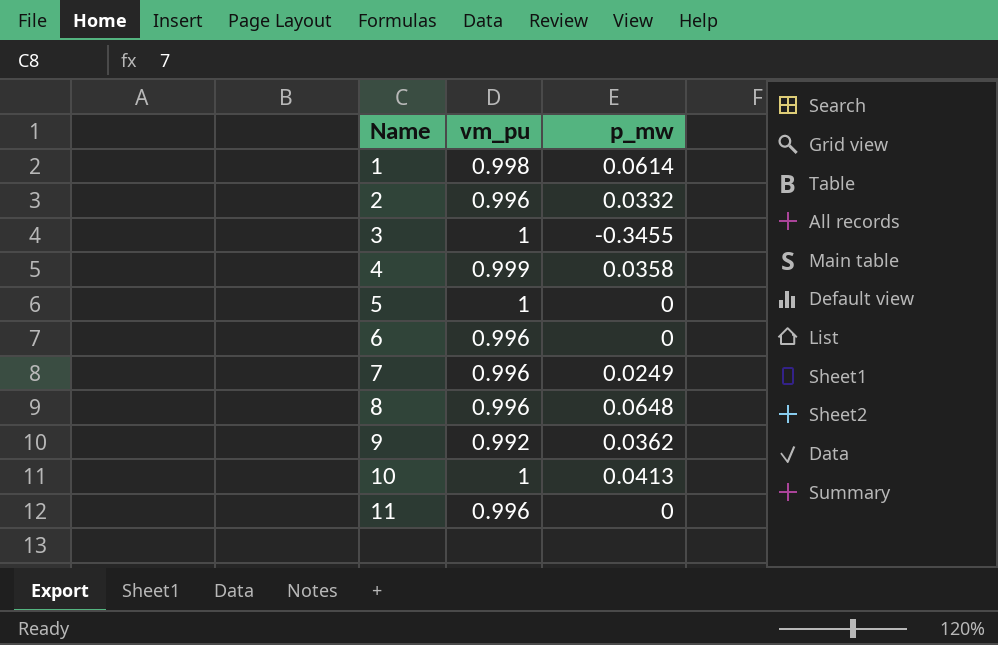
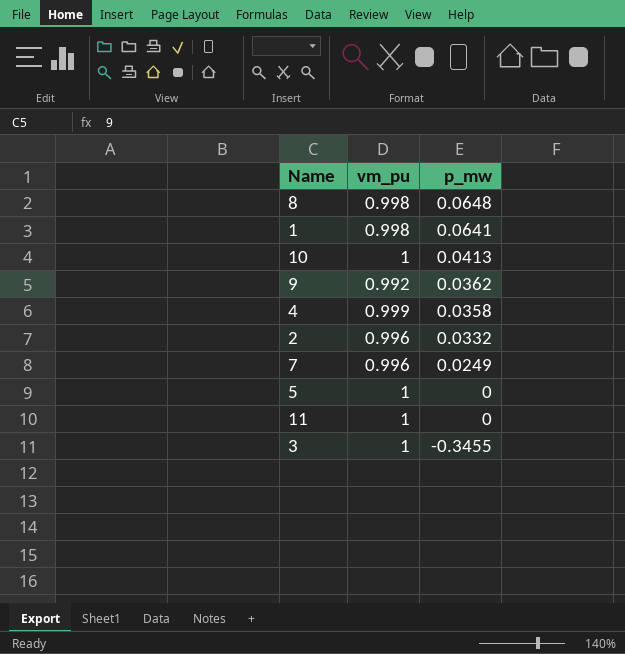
row order: Name ascending -> p_mw descending
row 6: 0.996 | 0 -> none
8 | vm_pu: 0.996 -> 0.998
1 | p_mw: 0.0614 -> 0.0641
11 | vm_pu: 0.996 -> 1

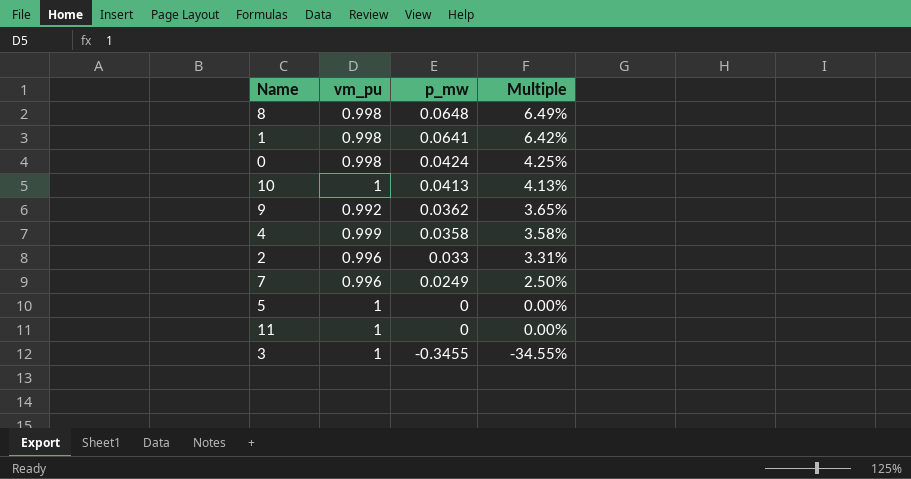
column Multiple | formula: none -> [p_mw] / [vm_pu]
row 0: none -> 0.998 | 0.0424 | 4.25%
2 | p_mw: 0.0332 -> 0.033

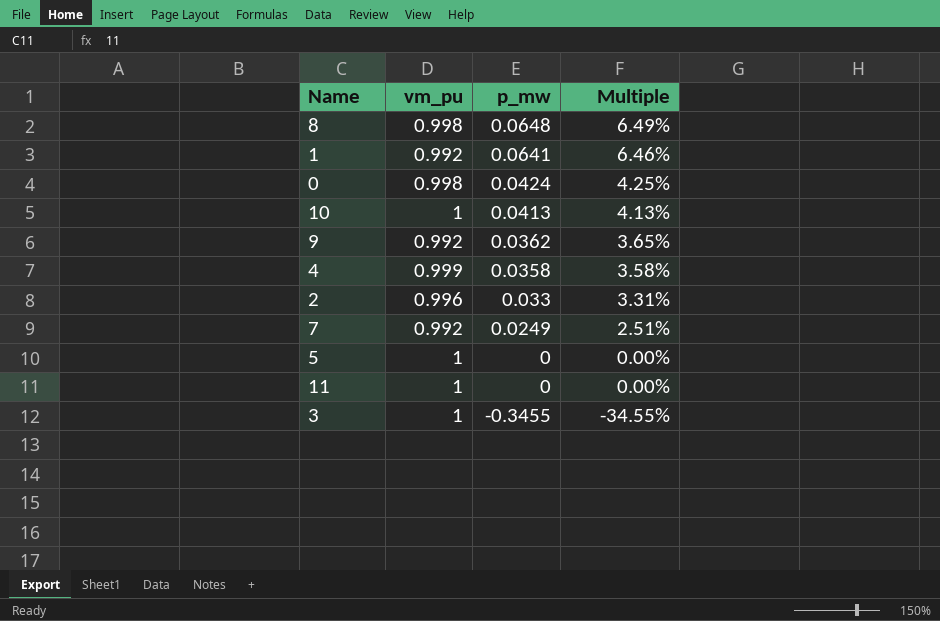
1 | vm_pu: 0.998 -> 0.992
1 | Multiple: 6.42% -> 6.46%
7 | vm_pu: 0.996 -> 0.992
7 | Multiple: 2.50% -> 2.51%

